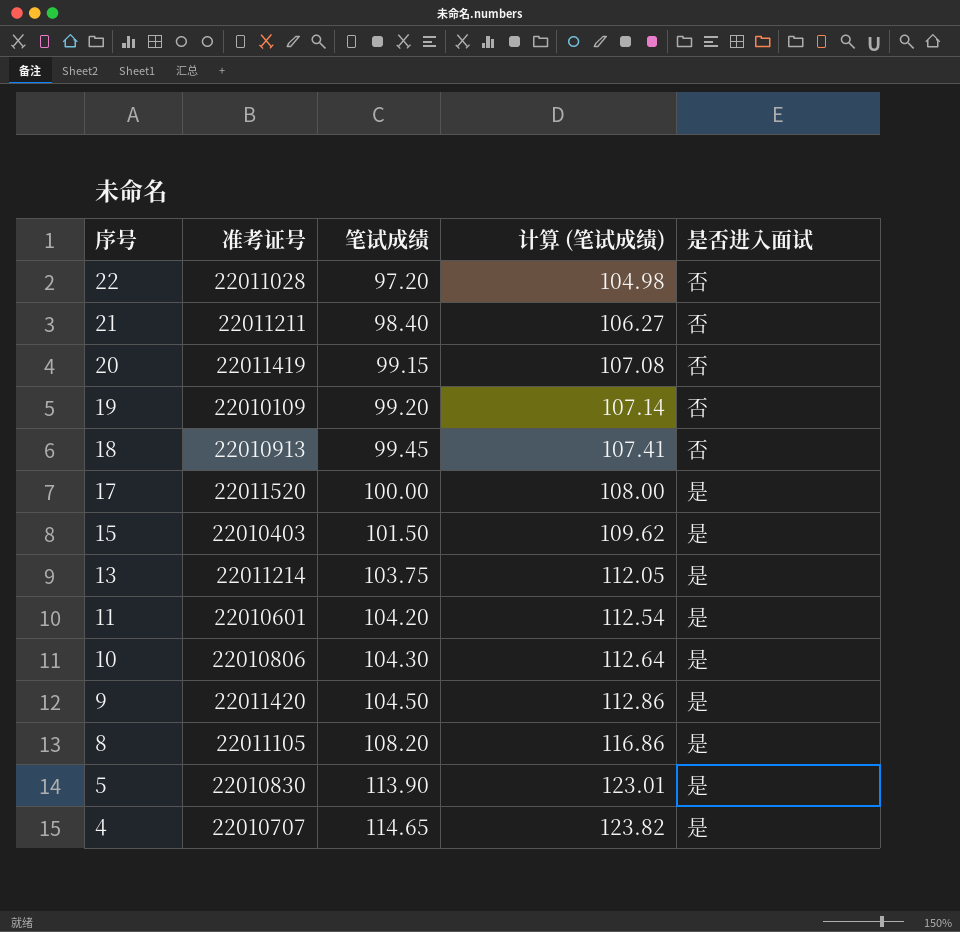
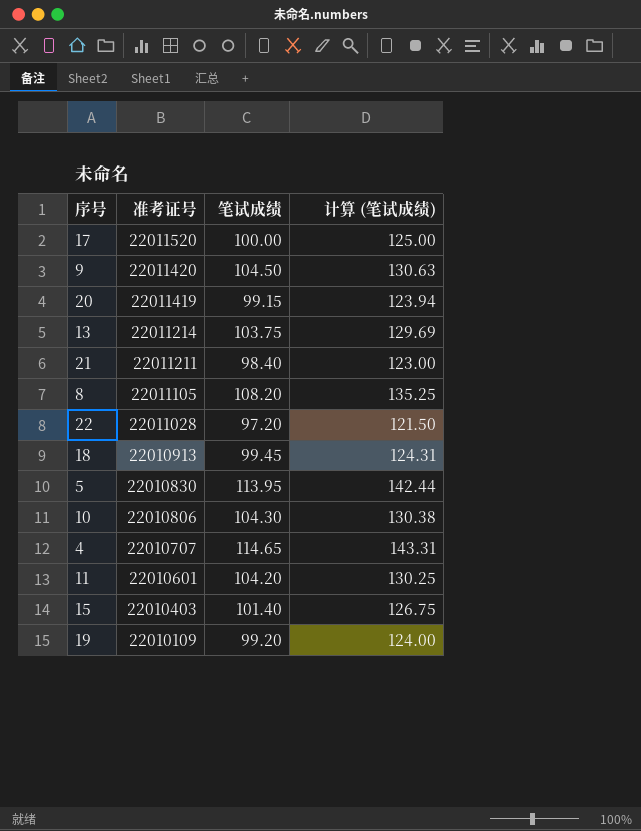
row order: 序号 descending -> 准考证号 descending
column 是否进入面试 | position: 5 -> none
column 计算 (笔试成绩) | formula: [笔试成绩] * 1.08 -> [笔试成绩] * 1.25
5 | 笔试成绩: 113.90 -> 113.95
15 | 笔试成绩: 101.50 -> 101.40

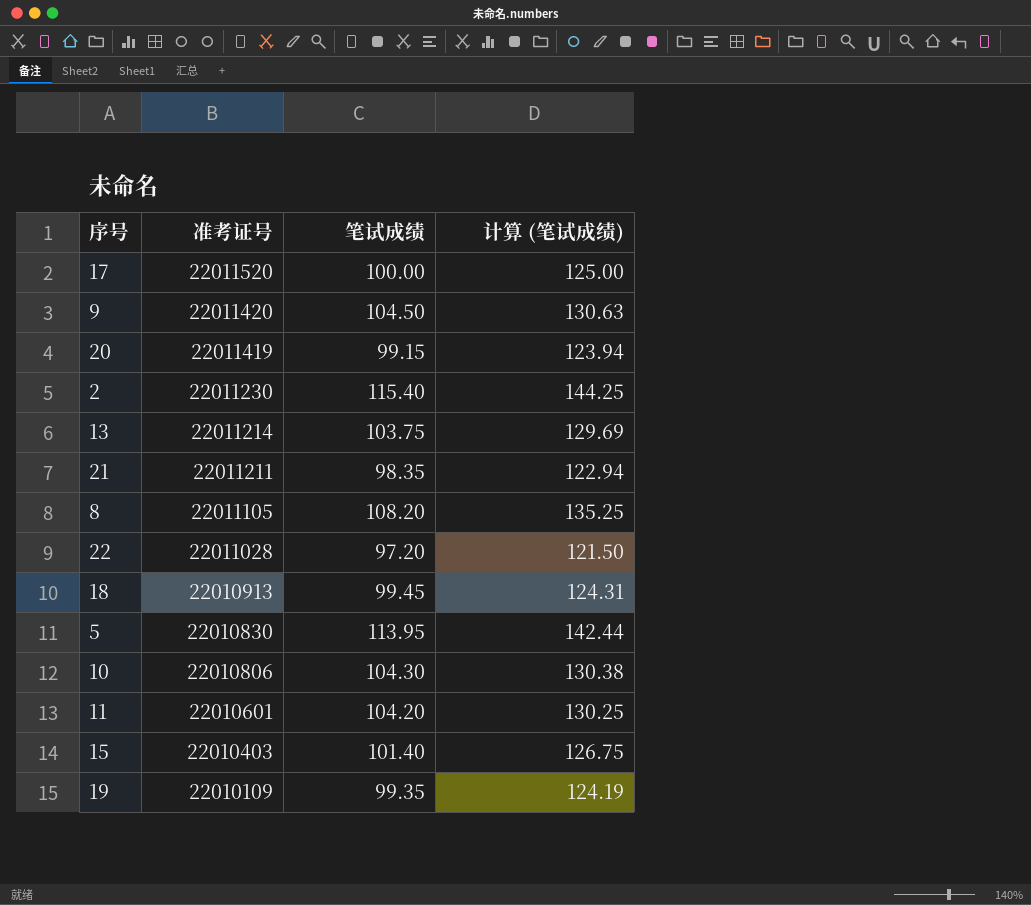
row 4: 22010707 | 114.65 | 143.31 -> none
row 2: none -> 22011230 | 115.40 | 144.25
21 | 笔试成绩: 98.40 -> 98.35
21 | 计算 (笔试成绩): 123.00 -> 122.94
19 | 笔试成绩: 99.20 -> 99.35
19 | 计算 (笔试成绩): 124.00 -> 124.19

